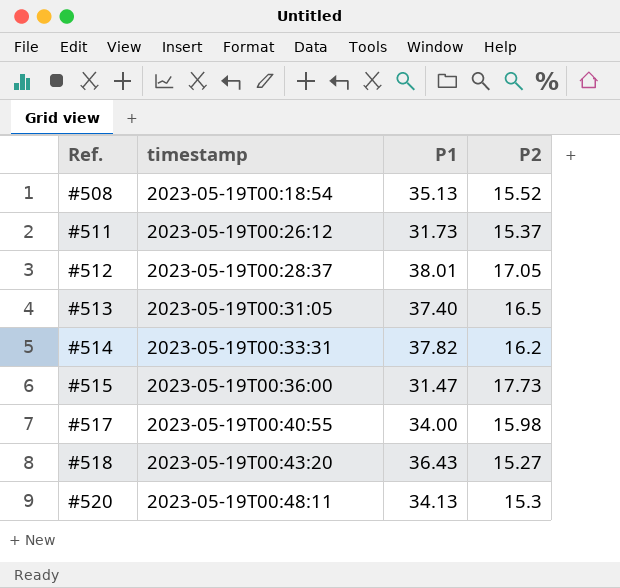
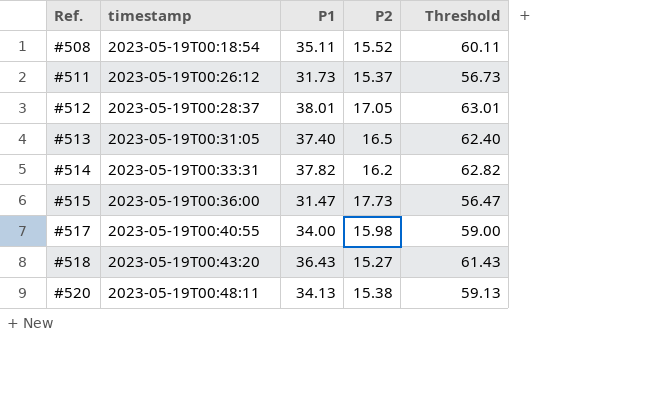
column Threshold | formula: none -> [P1] + 25
#508 | P1: 35.13 -> 35.11
#520 | P2: 15.3 -> 15.38

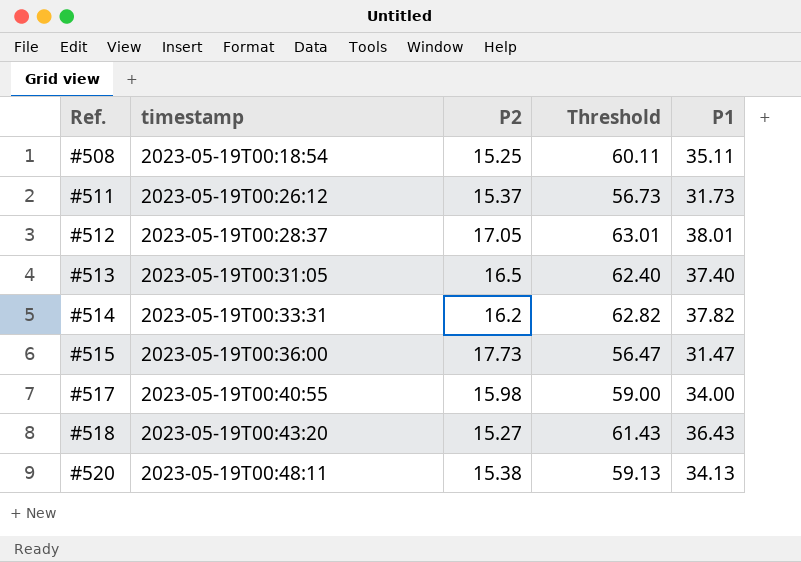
column P1 | position: 3 -> 5
#508 | P2: 15.52 -> 15.25

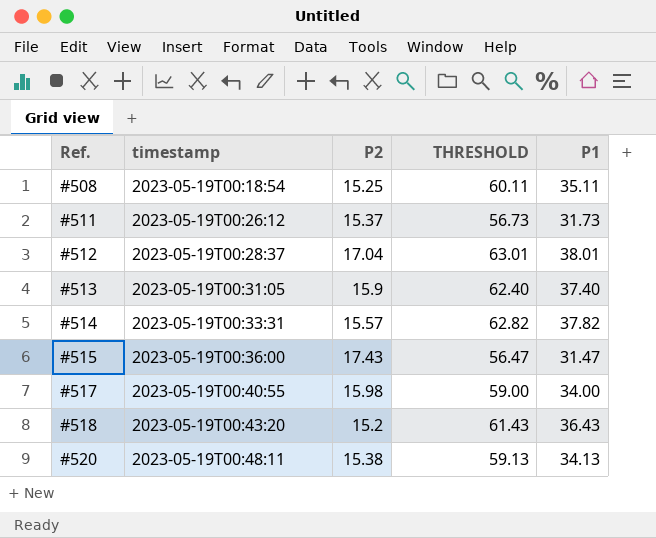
column name: Threshold -> THRESHOLD
#512 | P2: 17.05 -> 17.04
#513 | P2: 16.5 -> 15.9
#514 | P2: 16.2 -> 15.57
#515 | P2: 17.73 -> 17.43
#518 | P2: 15.27 -> 15.2

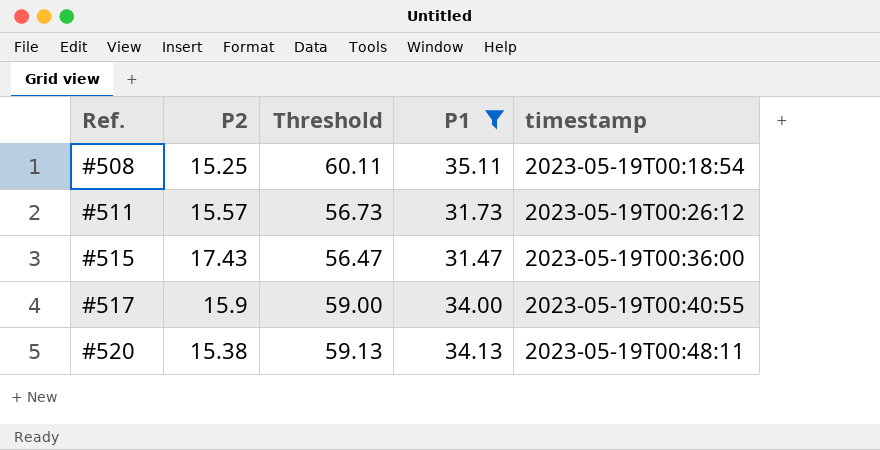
filter: none -> P1 <= 35.11
column name: THRESHOLD -> Threshold
column timestamp | position: 2 -> 5
#511 | P2: 15.37 -> 15.57
#517 | P2: 15.98 -> 15.9

